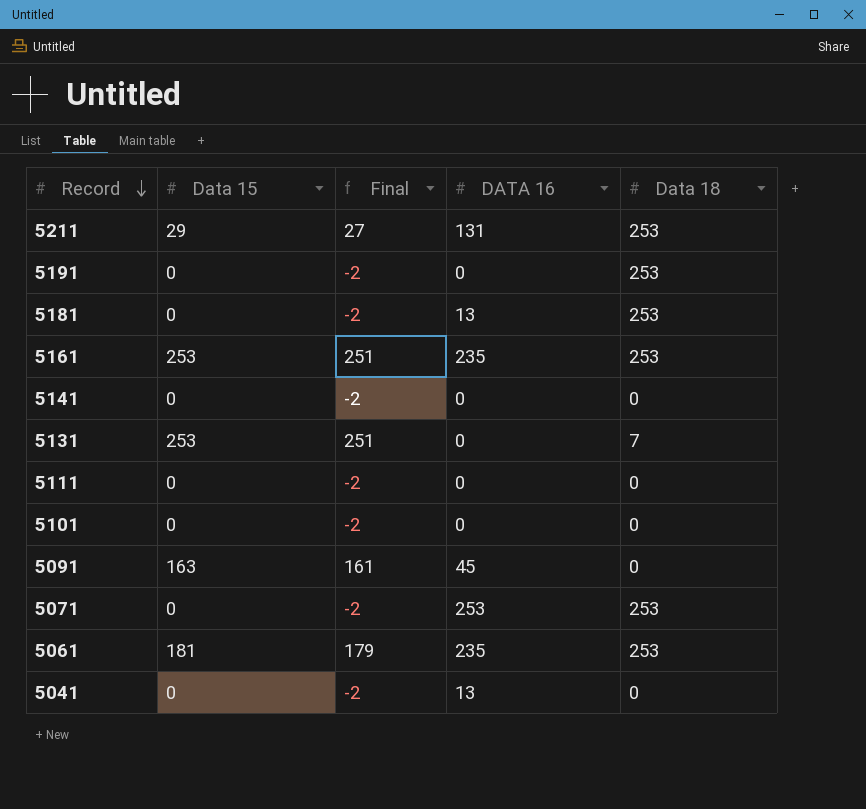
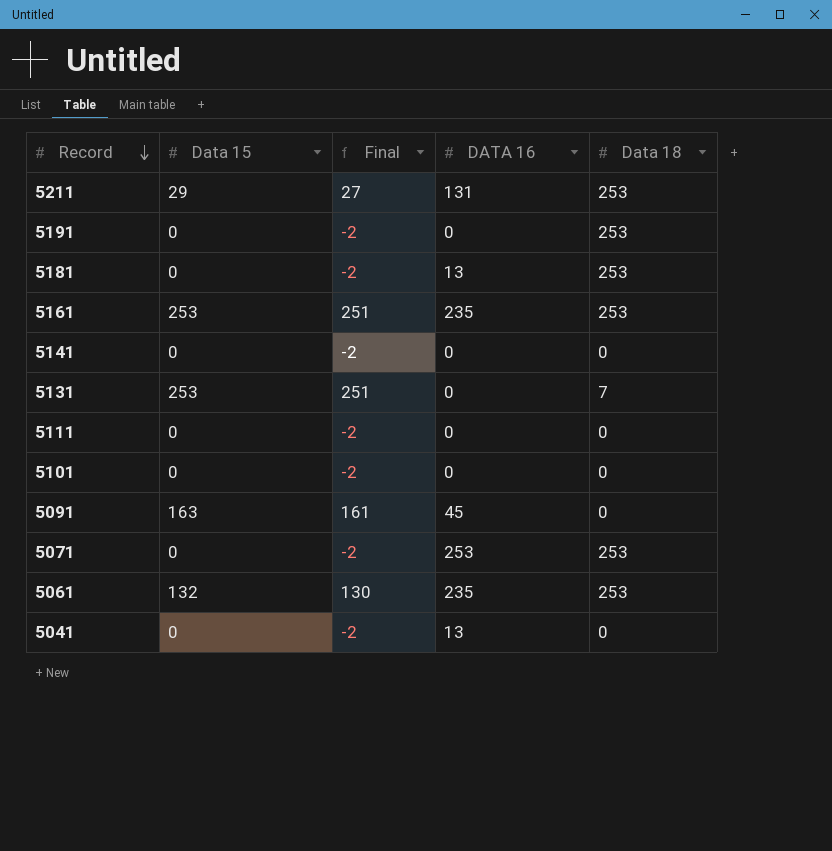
5061 | Data 15: 181 -> 132
5061 | Final: 179 -> 130

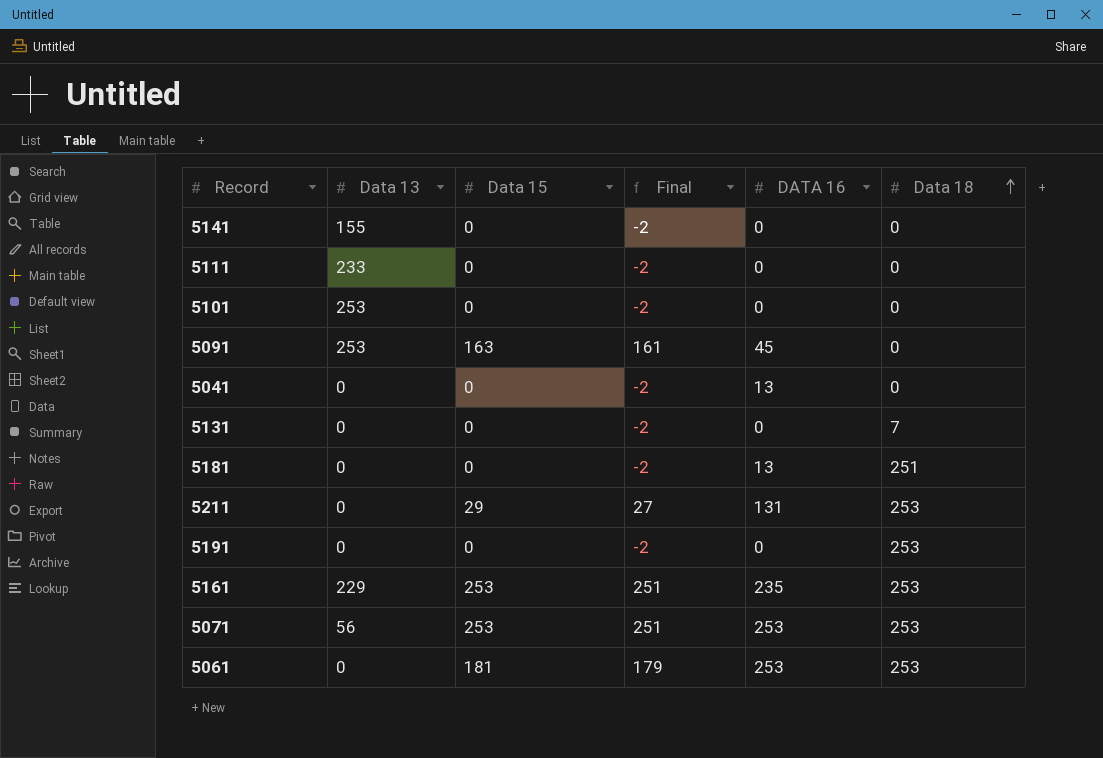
row order: Record descending -> Data 18 ascending
column Data 13 | position: none -> 2
5131 | Data 15: 253 -> 0
5131 | Final: 251 -> -2
5181 | Data 18: 253 -> 251
5071 | Data 15: 0 -> 253
5071 | Final: -2 -> 251
5061 | Data 15: 132 -> 181
5061 | Final: 130 -> 179
5061 | DATA 16: 235 -> 253

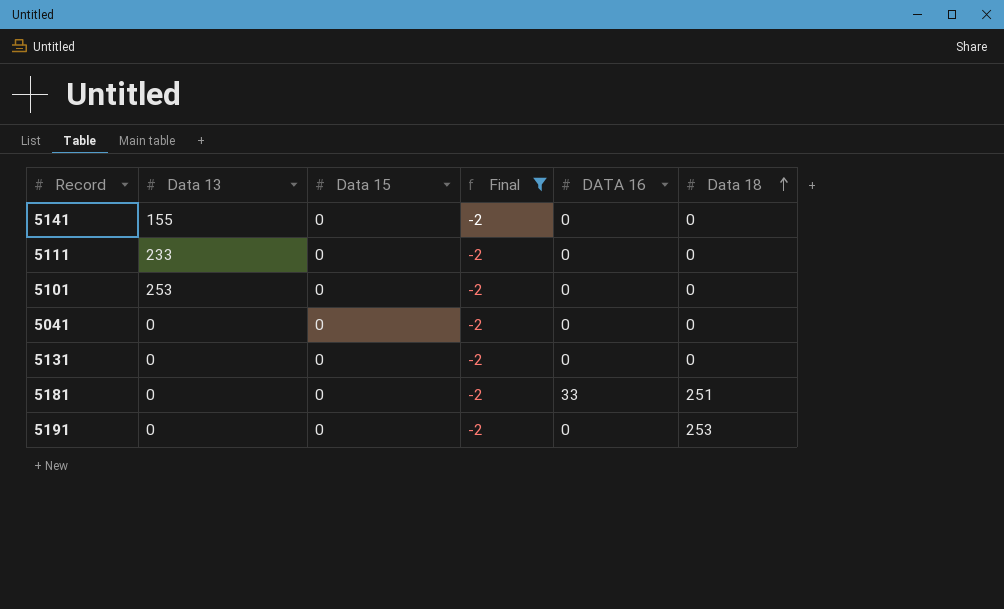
filter: none -> Final = -2
5041 | DATA 16: 13 -> 0
5131 | Data 18: 7 -> 0
5181 | DATA 16: 13 -> 33

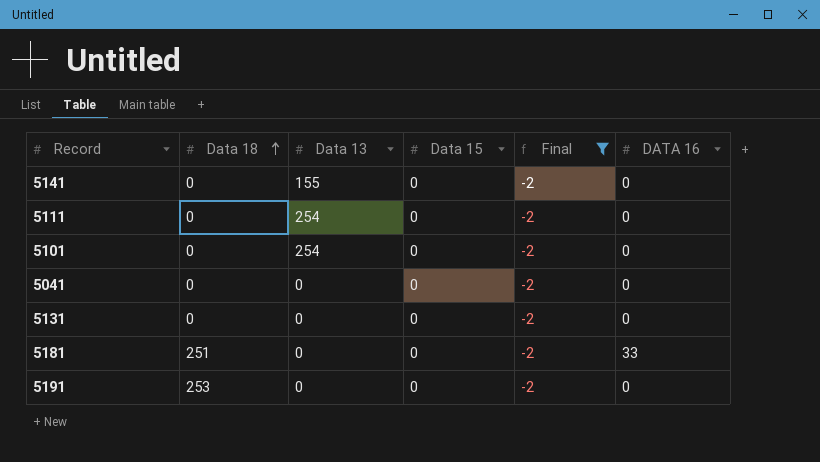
column Data 18 | position: 6 -> 2
5111 | Data 13: 233 -> 254
5101 | Data 13: 253 -> 254

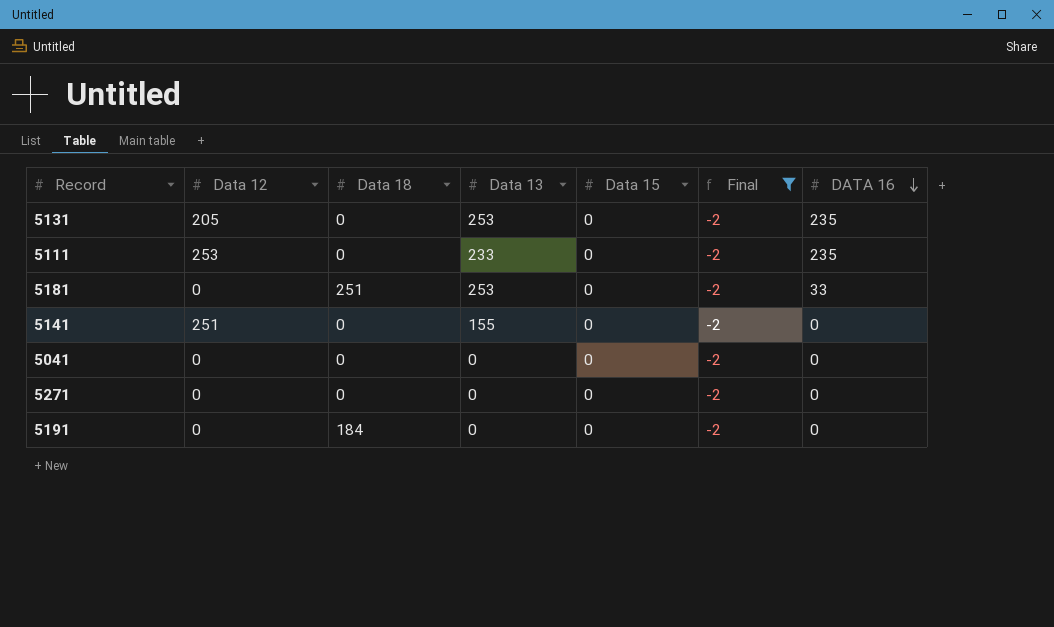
row order: Data 18 ascending -> DATA 16 descending
column Data 12 | position: none -> 2
row 5101: 0 | 254 | 0 | -2 | 0 -> none
5131 | Data 13: 0 -> 253
5131 | DATA 16: 0 -> 235
5111 | Data 13: 254 -> 233
5111 | DATA 16: 0 -> 235
5181 | Data 13: 0 -> 253
row 5271: none -> 0 | 0 | 0 | 0 | -2 | 0
5191 | Data 18: 253 -> 184

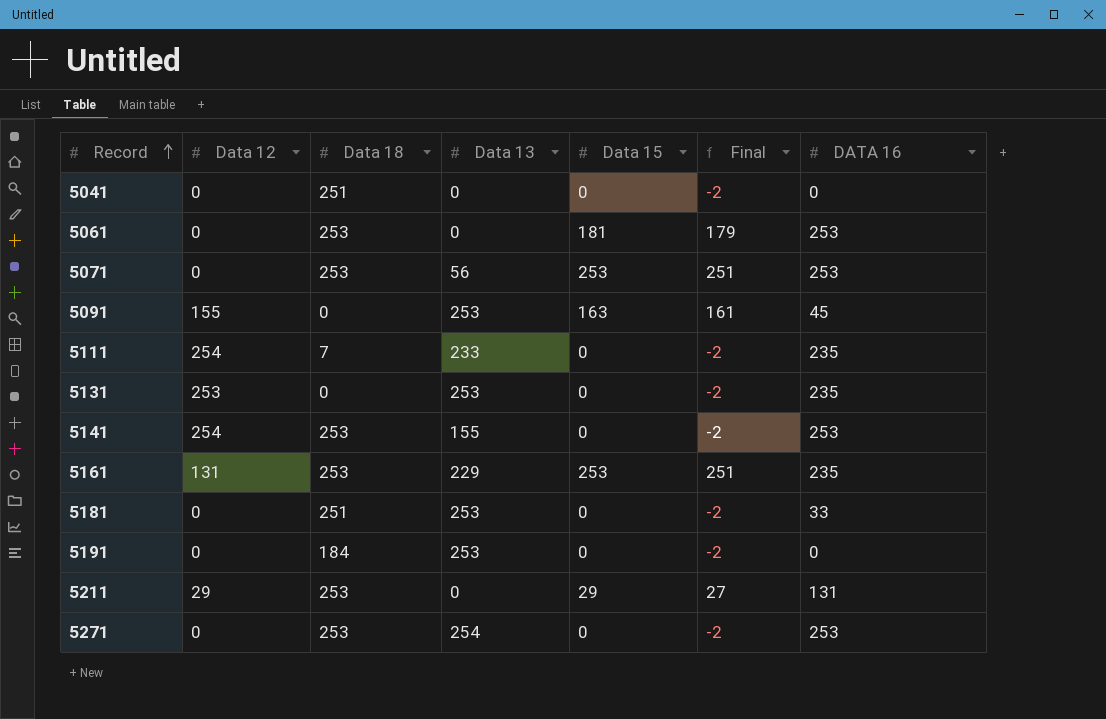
filter: Final = -2 -> none
row order: DATA 16 descending -> Record ascending
5041 | Data 18: 0 -> 251
5111 | Data 12: 253 -> 254
5111 | Data 18: 0 -> 7
5131 | Data 12: 205 -> 253
5141 | Data 12: 251 -> 254
5141 | Data 18: 0 -> 253
5141 | DATA 16: 0 -> 253
5191 | Data 13: 0 -> 253
5271 | Data 18: 0 -> 253
5271 | Data 13: 0 -> 254
5271 | DATA 16: 0 -> 253

